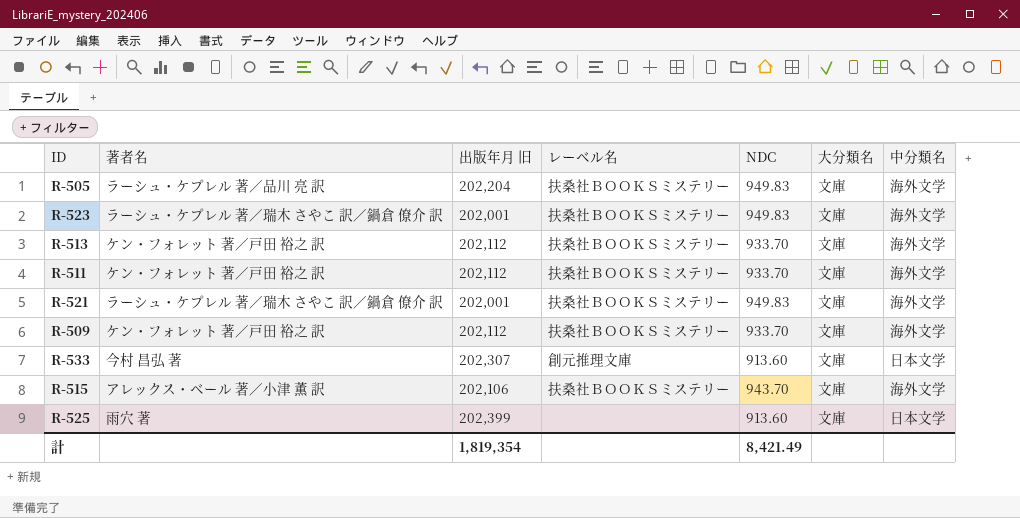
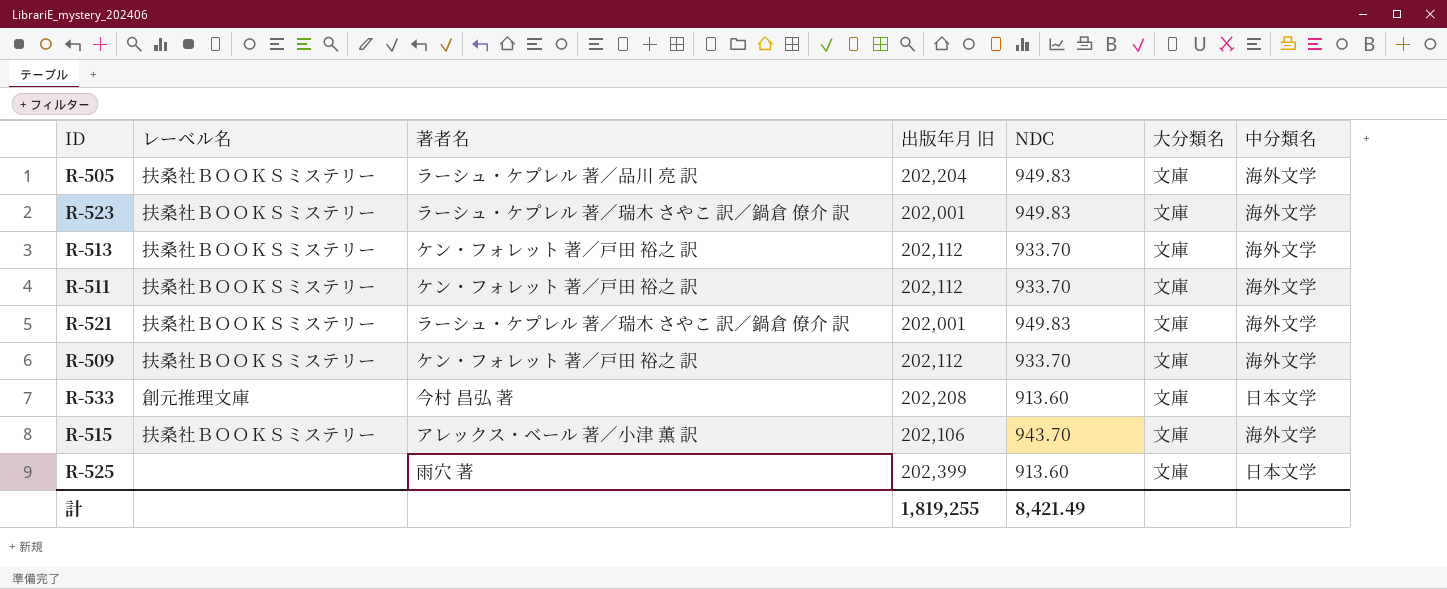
column レーベル名 | position: 4 -> 2
R-533 | 出版年月 旧: 202,307 -> 202,208
計 | 出版年月 旧: 1,819,354 -> 1,819,255

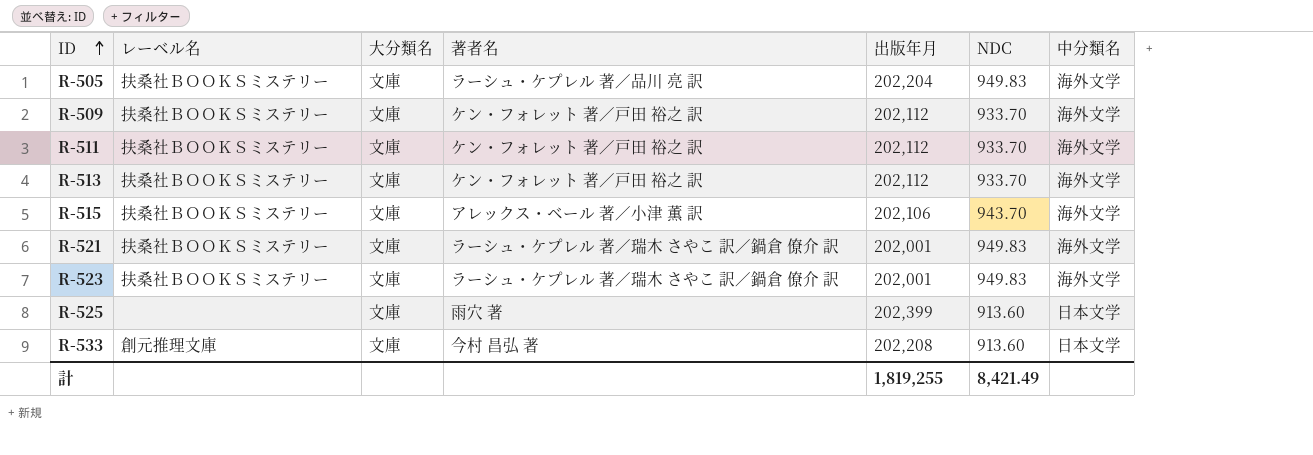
row order: none -> ID ascending
column 大分類名 | position: 6 -> 3
column name: 出版年月 旧 -> 出版年月

